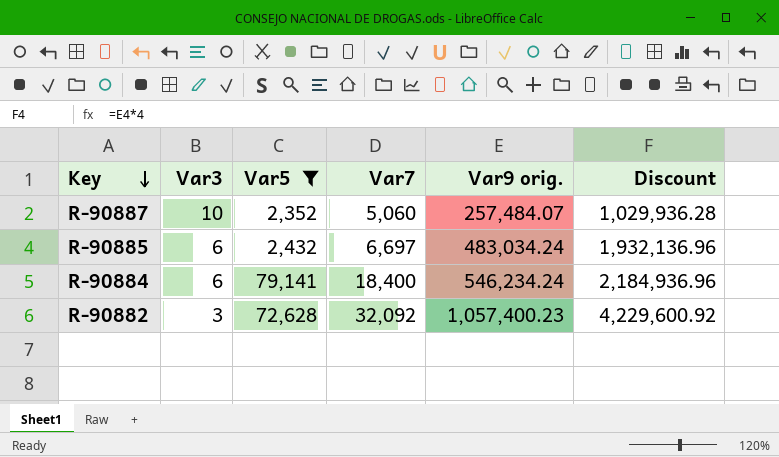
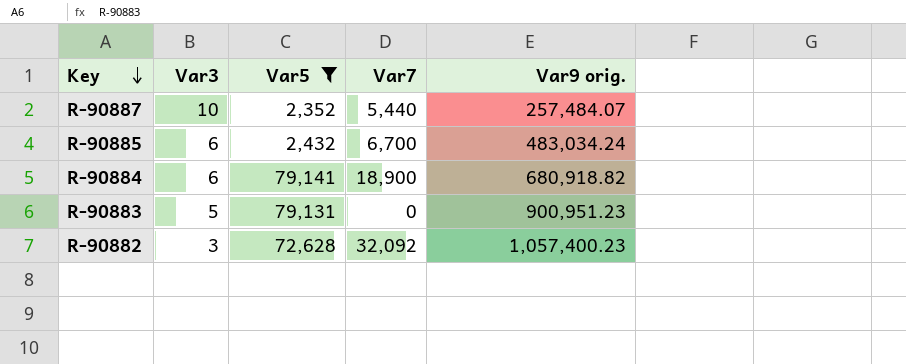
column Discount | formula: [Var9 orig.] * 4 -> none
R-90887 | Var7: 5,060 -> 5,440
R-90885 | Var7: 6,697 -> 6,700
R-90884 | Var7: 18,400 -> 18,900
R-90884 | Var9 orig.: 546,234.24 -> 680,918.82
row R-90883: none -> 5 | 79,131 | 0 | 900,951.23

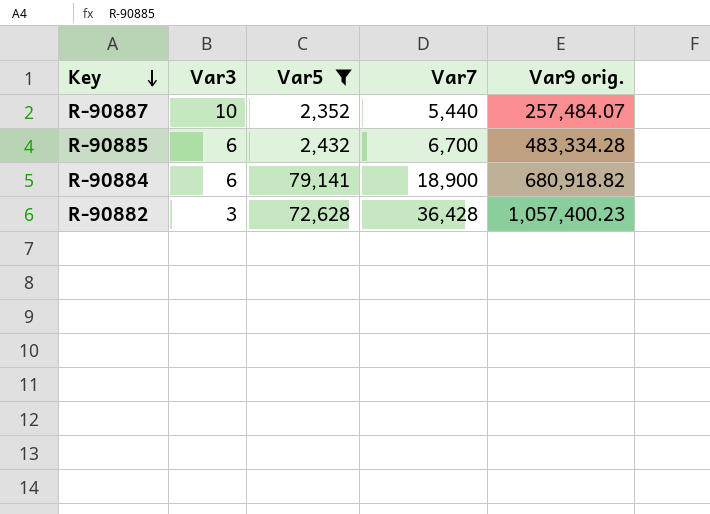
row R-90883: 5 | 79,131 | 0 | 900,951.23 -> none
R-90885 | Var9 orig.: 483,034.24 -> 483,334.28
R-90882 | Var7: 32,092 -> 36,428

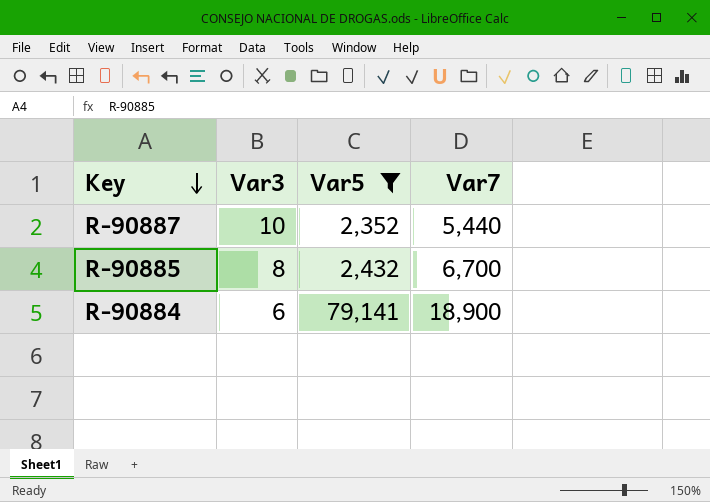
column Var9 orig. | position: 5 -> none
row R-90882: 3 | 72,628 | 36,428 | 1,057,400.23 -> none
R-90885 | Var3: 6 -> 8

